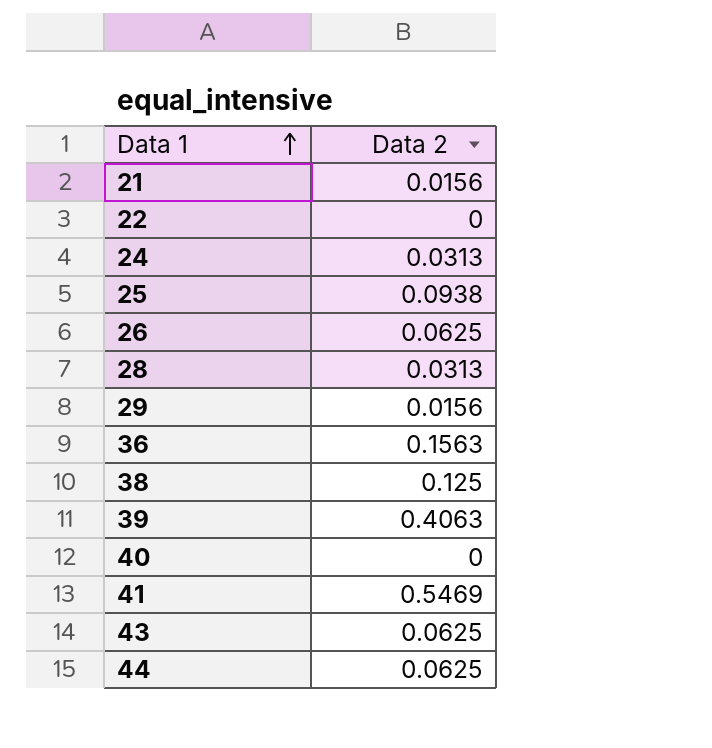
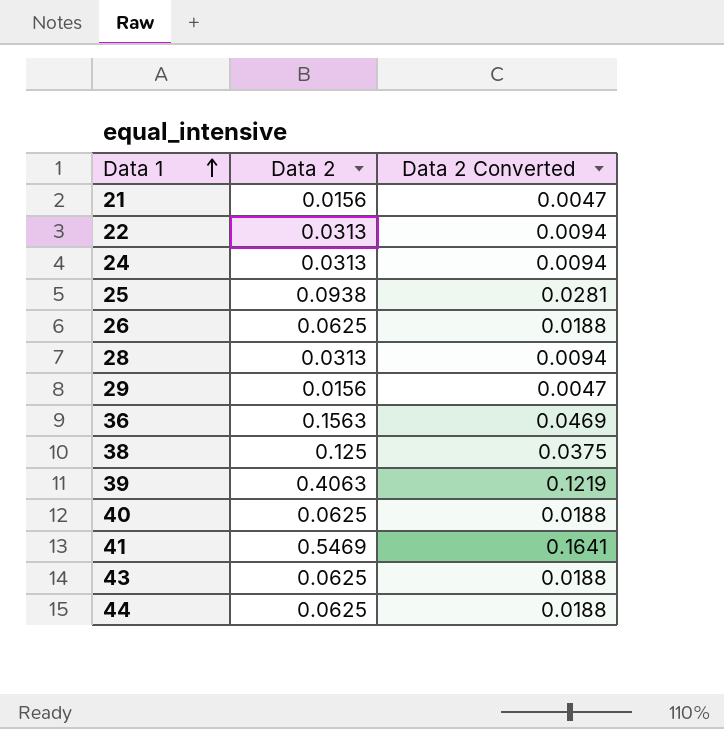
column Data 2 Converted | formula: none -> [Data 2] * 0.3
22 | Data 2: 0 -> 0.0313
40 | Data 2: 0 -> 0.0625

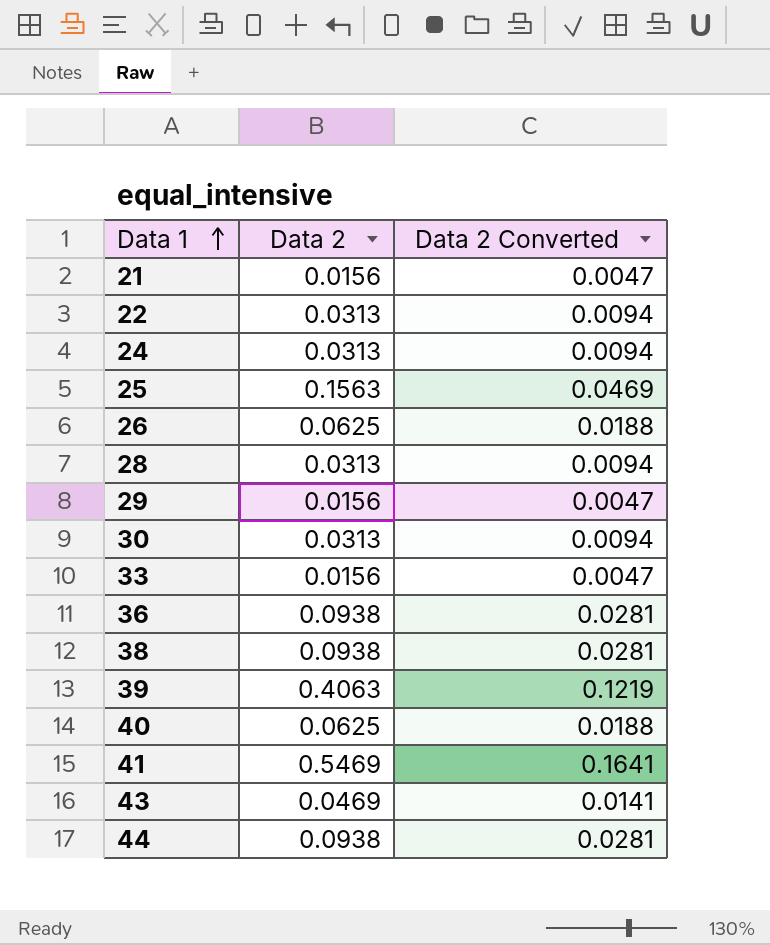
25 | Data 2: 0.0938 -> 0.1563
25 | Data 2 Converted: 0.0281 -> 0.0469
row 30: none -> 0.0313 | 0.0094
row 33: none -> 0.0156 | 0.0047
36 | Data 2: 0.1563 -> 0.0938
36 | Data 2 Converted: 0.0469 -> 0.0281
38 | Data 2: 0.125 -> 0.0938
38 | Data 2 Converted: 0.0375 -> 0.0281
43 | Data 2: 0.0625 -> 0.0469
43 | Data 2 Converted: 0.0188 -> 0.0141
44 | Data 2: 0.0625 -> 0.0938
44 | Data 2 Converted: 0.0188 -> 0.0281

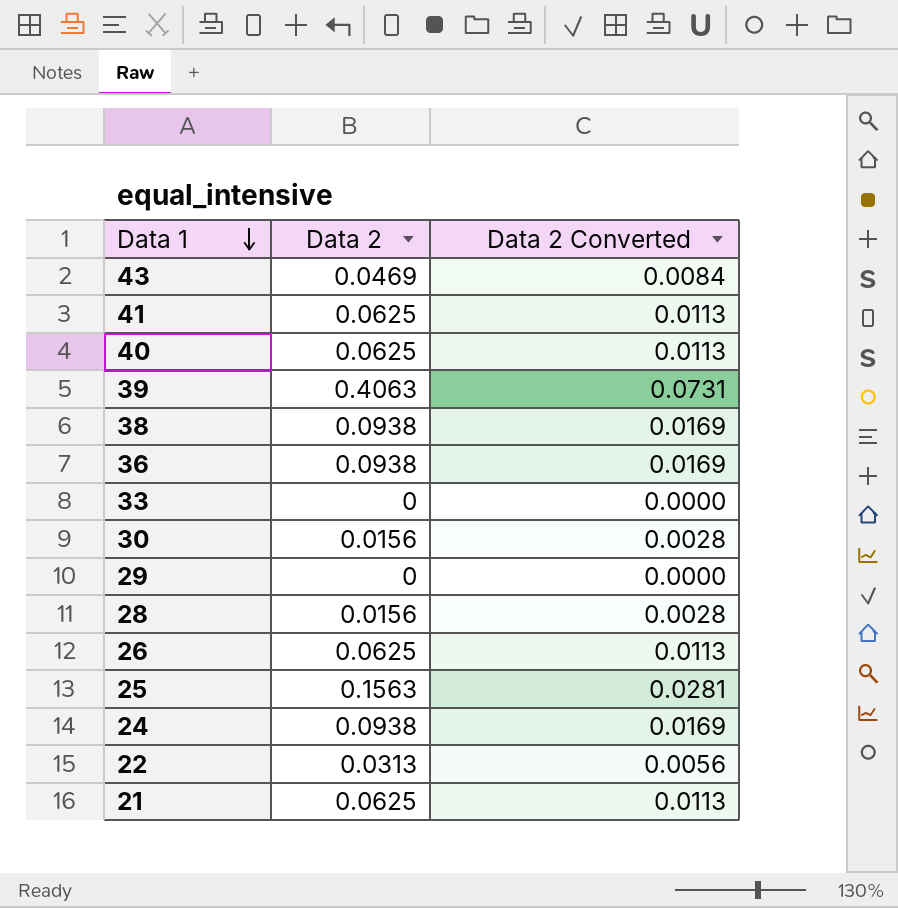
row order: Data 1 ascending -> Data 1 descending
column Data 2 Converted | formula: [Data 2] * 0.3 -> [Data 2] * 0.18
row 44: 0.0938 | 0.0281 -> none
41 | Data 2: 0.5469 -> 0.0625
33 | Data 2: 0.0156 -> 0
30 | Data 2: 0.0313 -> 0.0156
29 | Data 2: 0.0156 -> 0
28 | Data 2: 0.0313 -> 0.0156
24 | Data 2: 0.0313 -> 0.0938
21 | Data 2: 0.0156 -> 0.0625

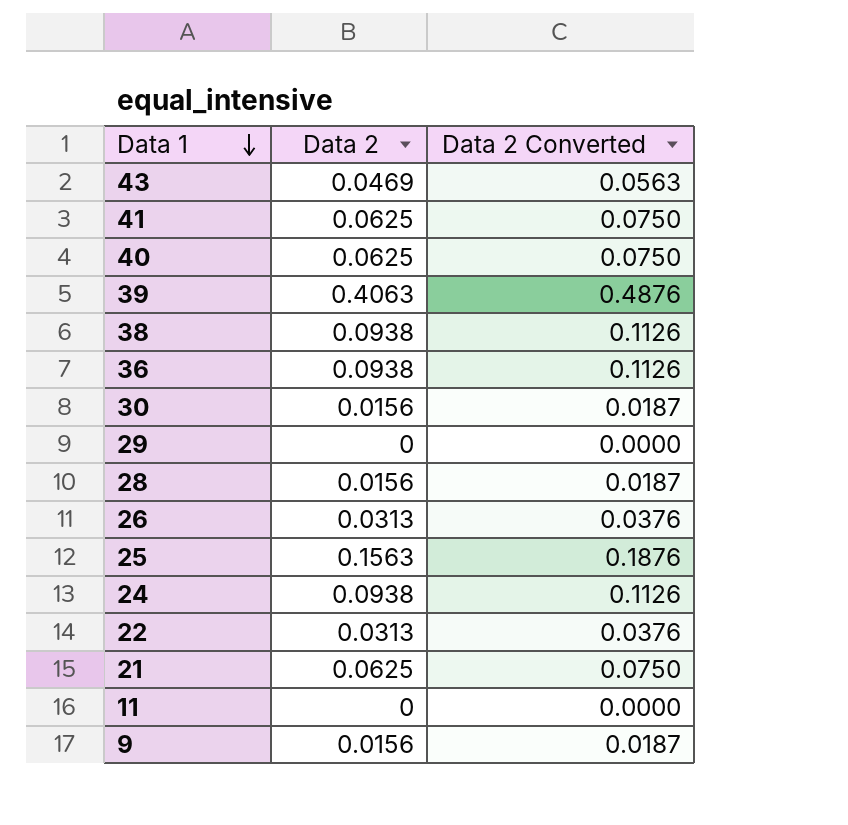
column Data 2 Converted | formula: [Data 2] * 0.18 -> [Data 2] * 1.2
row 33: 0 | 0.0000 -> none
26 | Data 2: 0.0625 -> 0.0313
row 11: none -> 0 | 0.0000
row 9: none -> 0.0156 | 0.0187

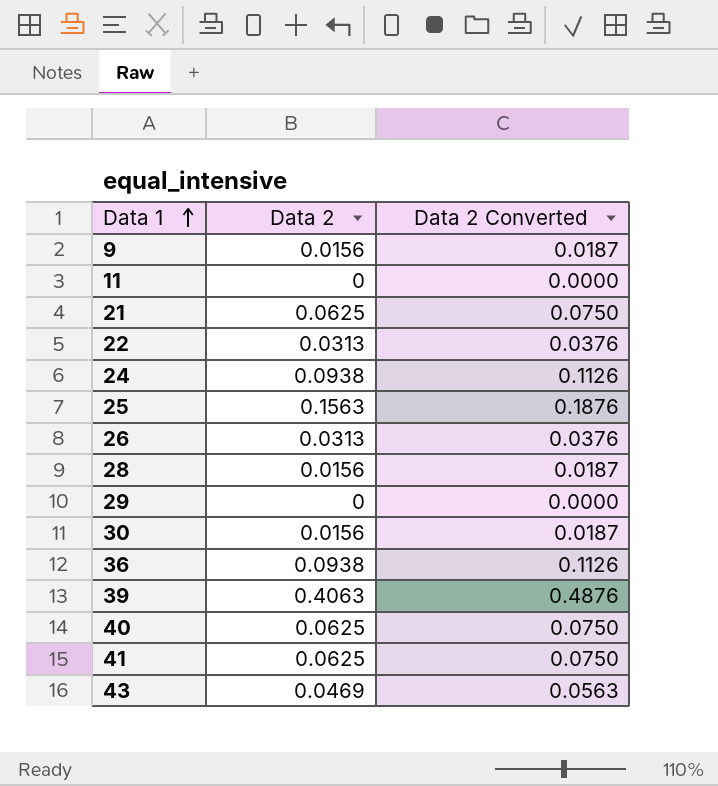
row order: Data 1 descending -> Data 1 ascending
row 38: 0.0938 | 0.1126 -> none

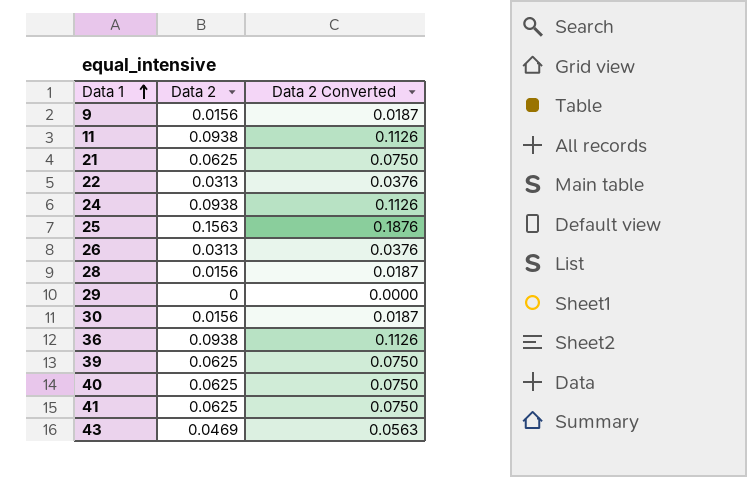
11 | Data 2: 0 -> 0.0938
11 | Data 2 Converted: 0.0000 -> 0.1126
39 | Data 2: 0.4063 -> 0.0625
39 | Data 2 Converted: 0.4876 -> 0.0750

